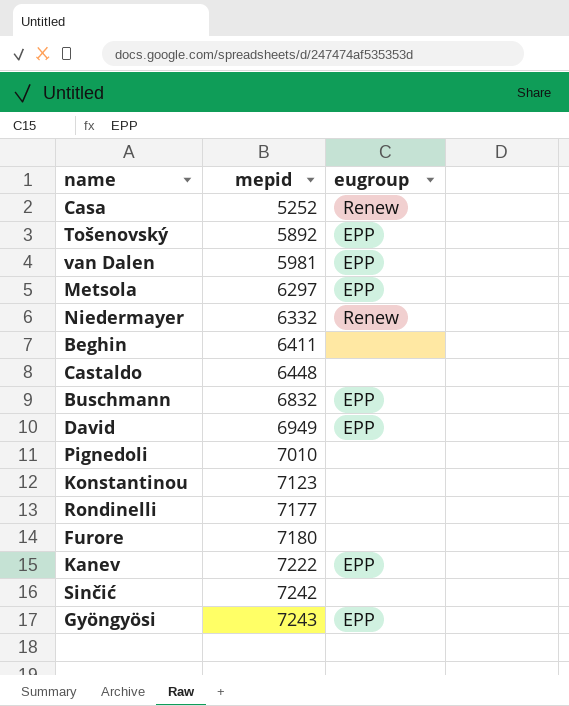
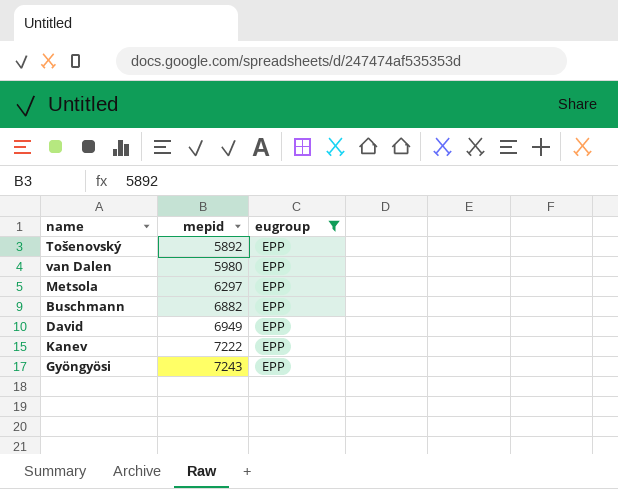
filter: none -> eugroup = EPP
van Dalen | mepid: 5981 -> 5980
Buschmann | mepid: 6832 -> 6882

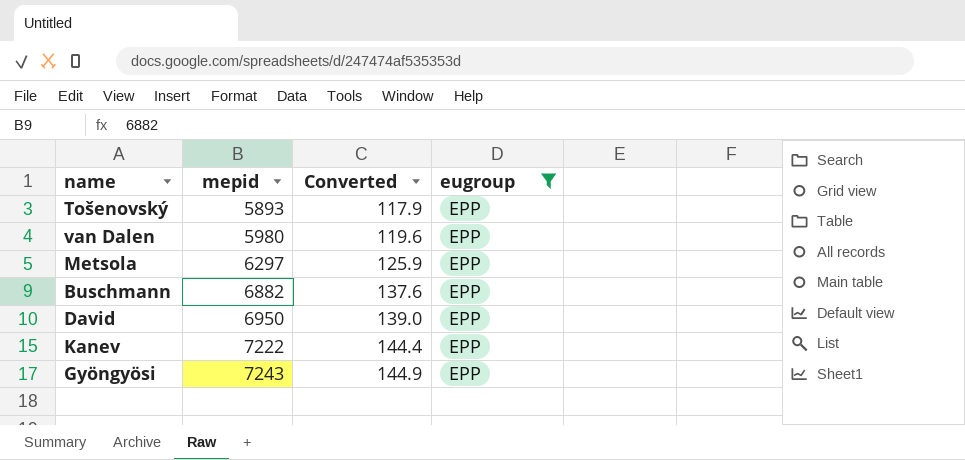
column Converted | formula: none -> [mepid] * 0.02
Tošenovský | mepid: 5892 -> 5893
David | mepid: 6949 -> 6950

